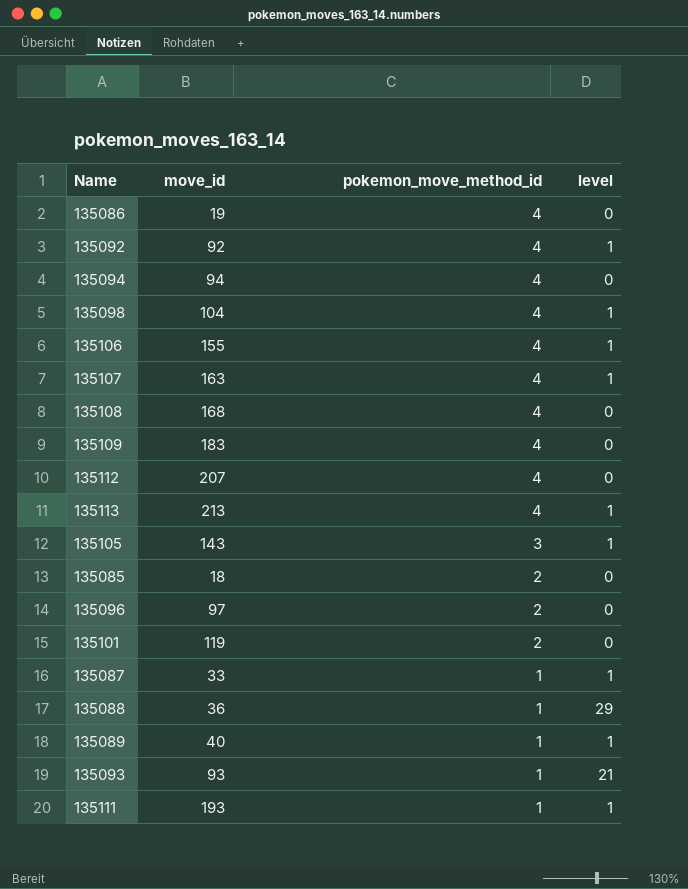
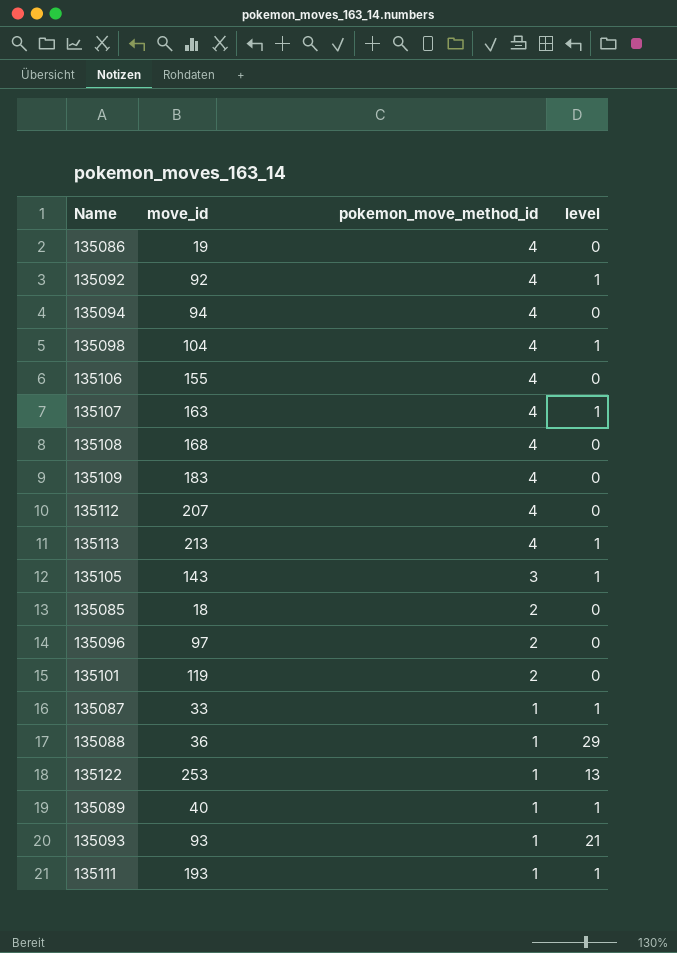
135106 | level: 1 -> 0
row 135122: none -> 253 | 1 | 13

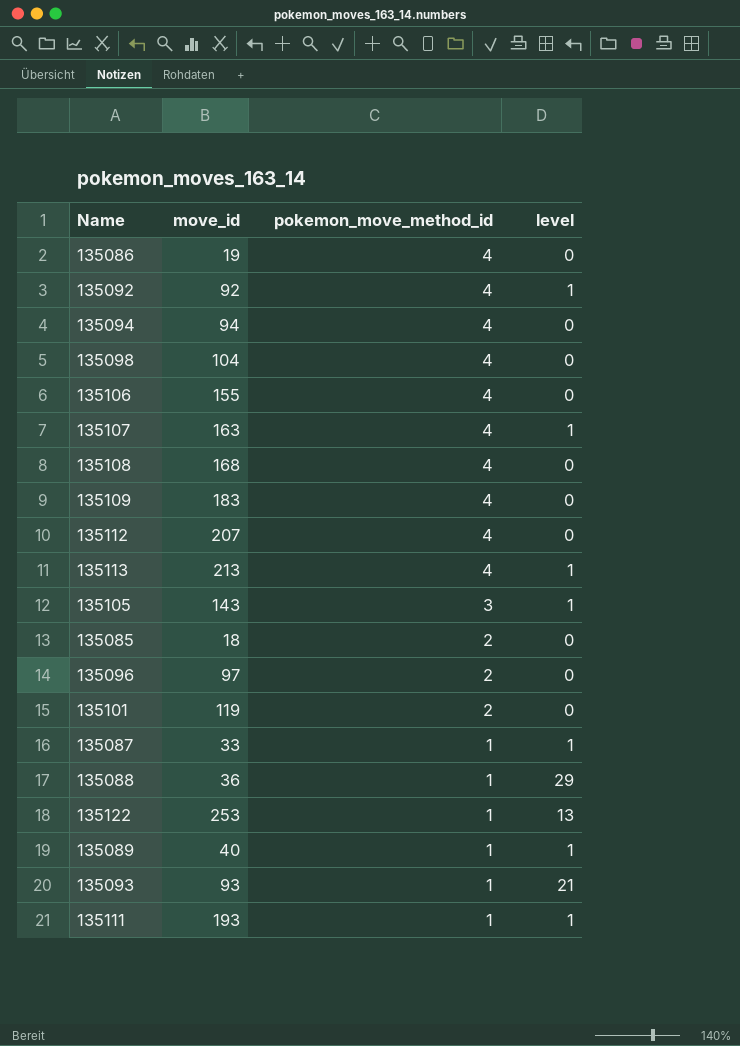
135098 | level: 1 -> 0

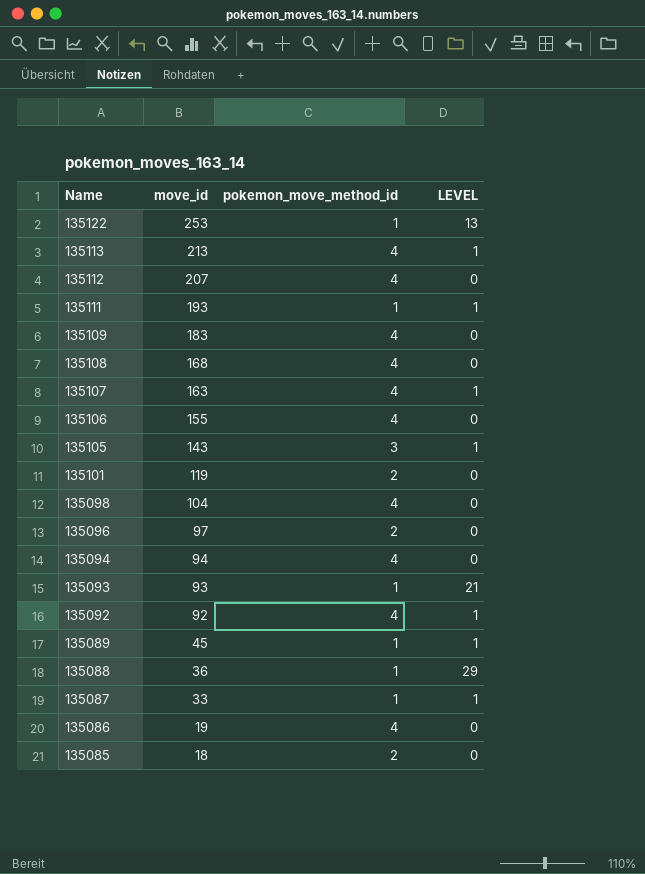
row order: pokemon_move_method_id descending -> Name descending
column name: level -> LEVEL
135089 | move_id: 40 -> 45

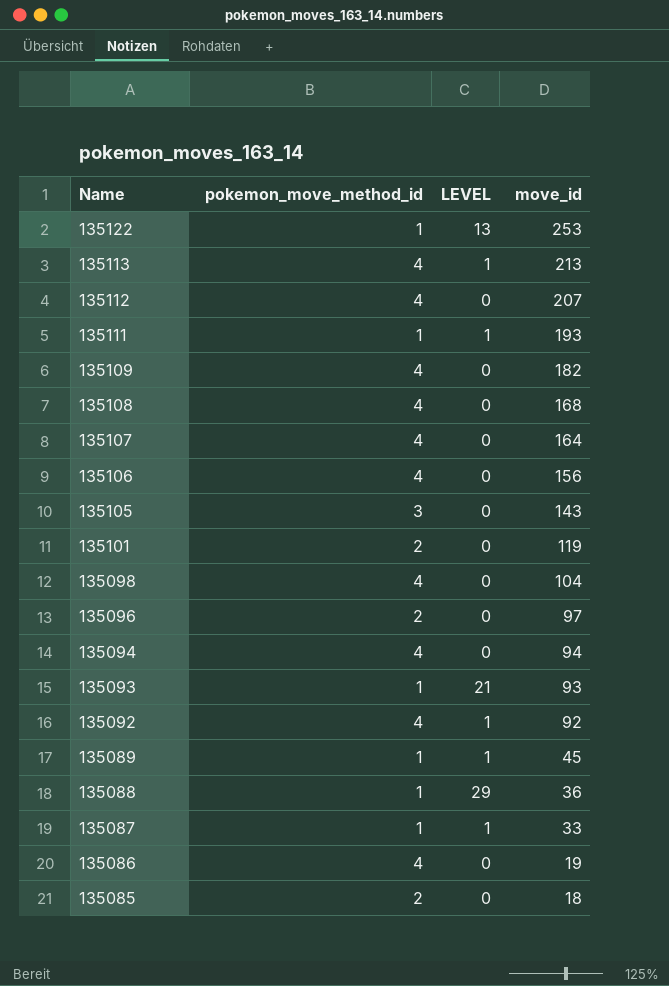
column move_id | position: 2 -> 4
135109 | move_id: 183 -> 182
135107 | LEVEL: 1 -> 0
135107 | move_id: 163 -> 164
135106 | move_id: 155 -> 156
135105 | LEVEL: 1 -> 0

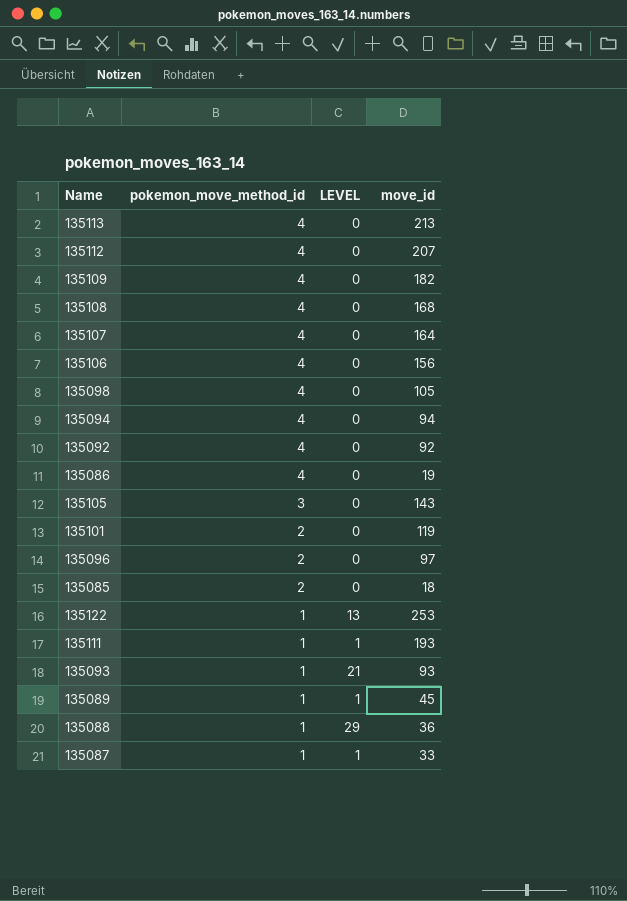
row order: Name descending -> pokemon_move_method_id descending
135113 | LEVEL: 1 -> 0
135098 | move_id: 104 -> 105
135092 | LEVEL: 1 -> 0

